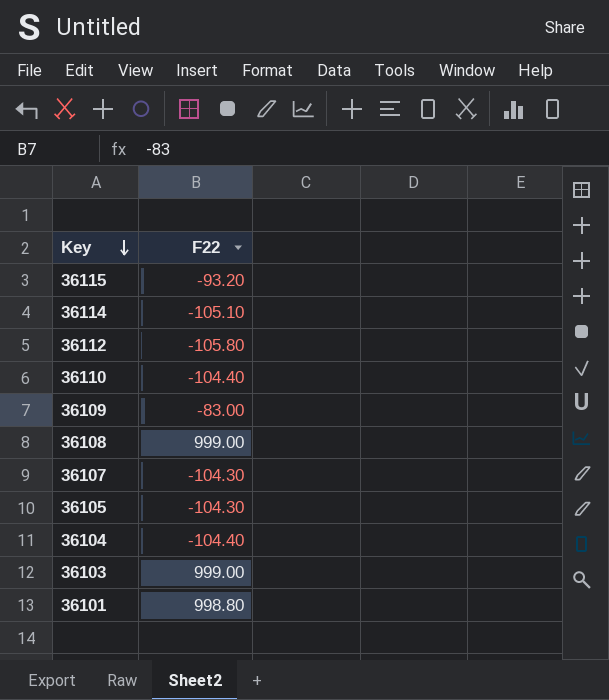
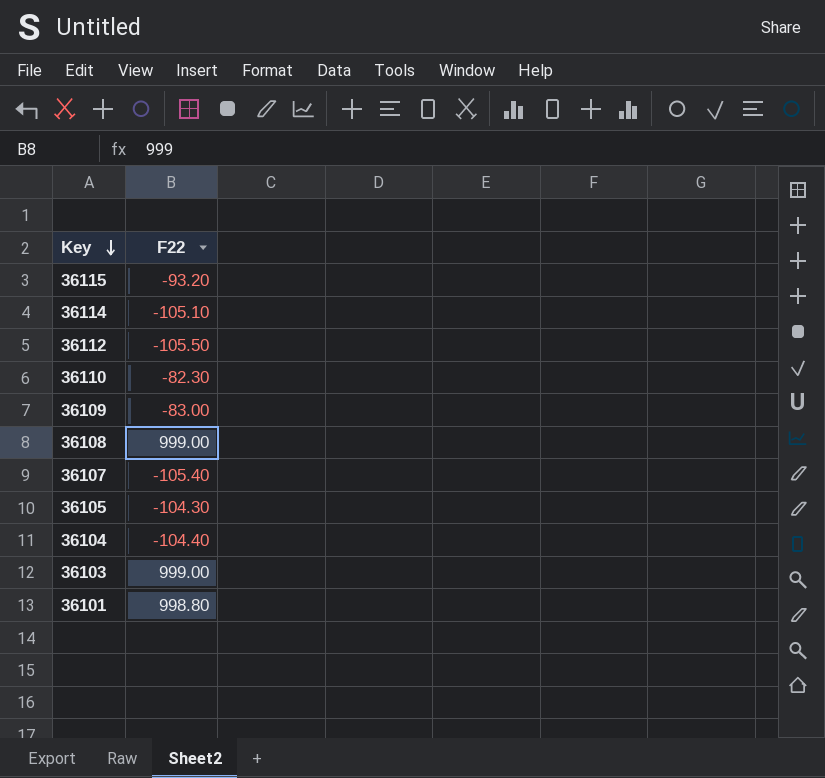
36112 | F22: -105.80 -> -105.50
36110 | F22: -104.40 -> -82.30
36107 | F22: -104.30 -> -105.40

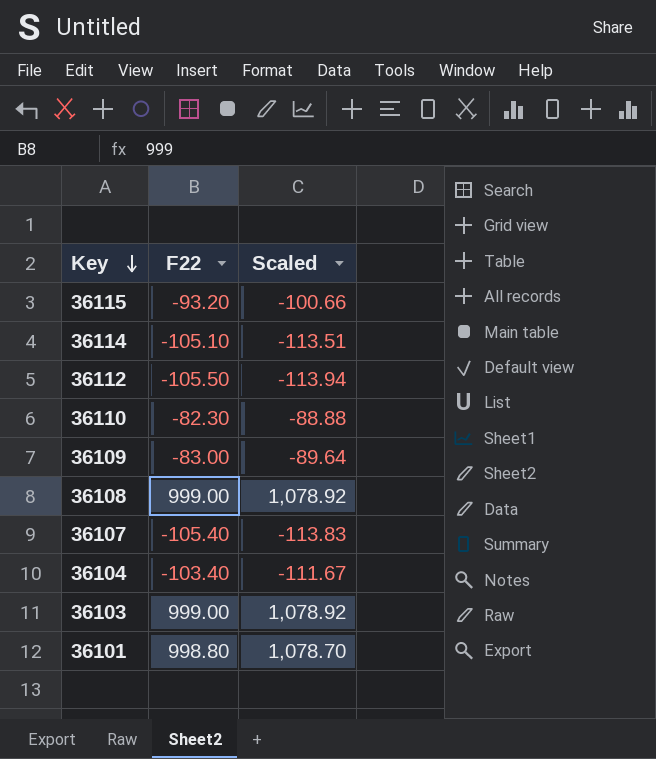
column Scaled | formula: none -> [F22] * 1.08
row 36105: -104.30 -> none
36104 | F22: -104.40 -> -103.40

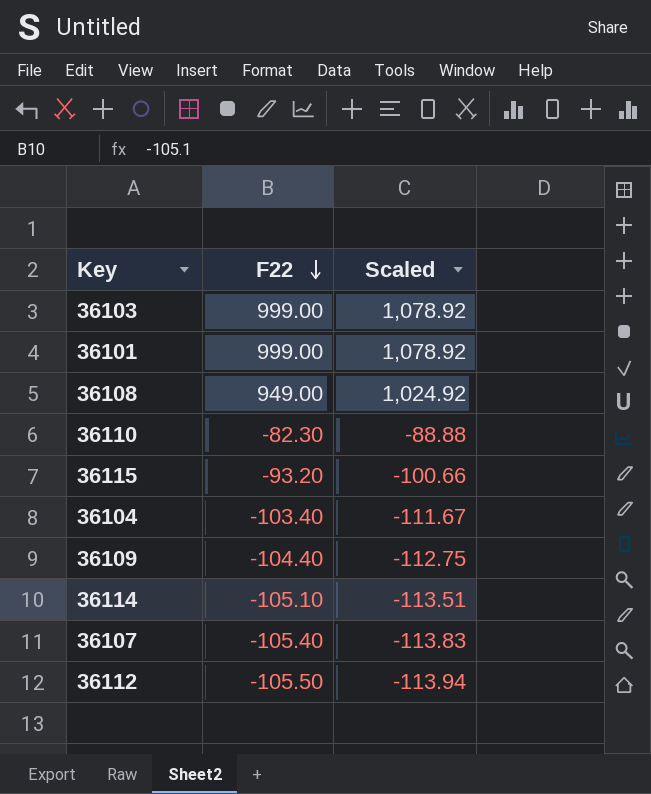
row order: Key descending -> F22 descending
36101 | F22: 998.80 -> 999.00
36101 | Scaled: 1,078.70 -> 1,078.92
36108 | F22: 999.00 -> 949.00
36108 | Scaled: 1,078.92 -> 1,024.92
36109 | F22: -83.00 -> -104.40
36109 | Scaled: -89.64 -> -112.75

